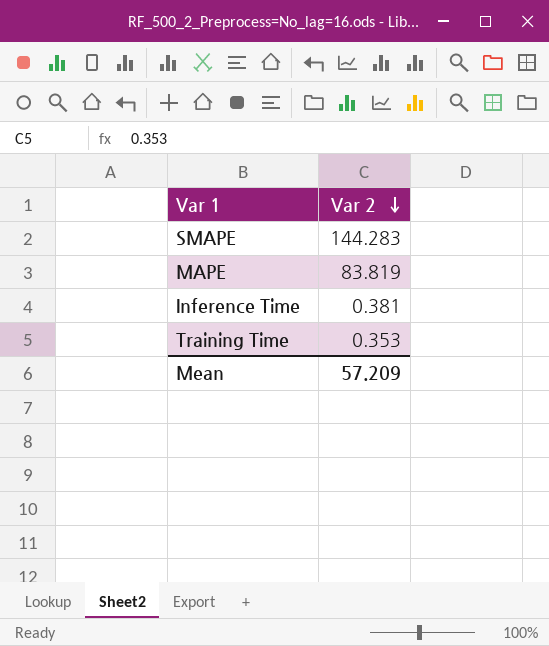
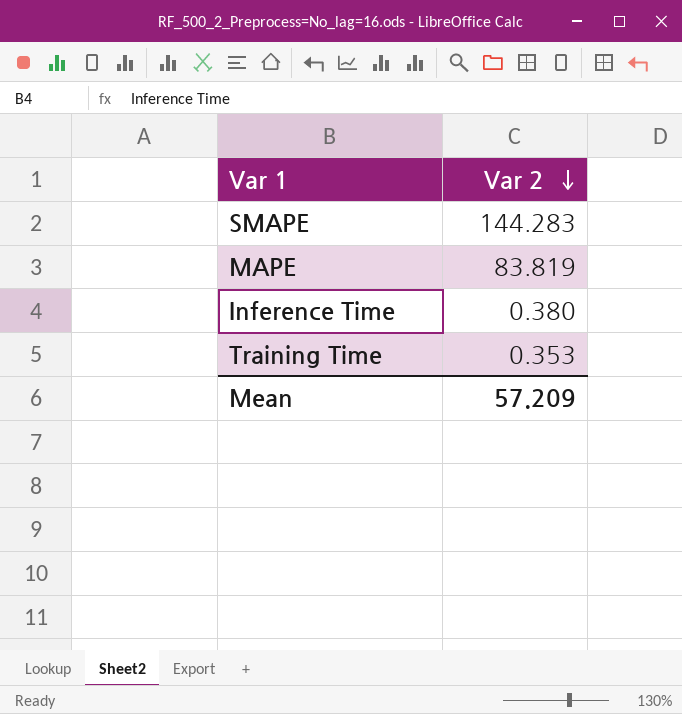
Inference Time | Var 2: 0.381 -> 0.380

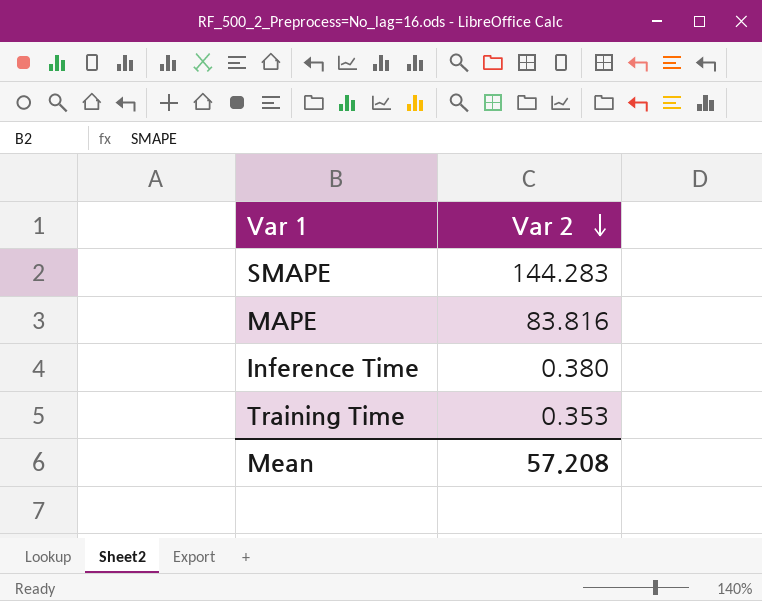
MAPE | Var 2: 83.819 -> 83.816
Mean | Var 2: 57.209 -> 57.208

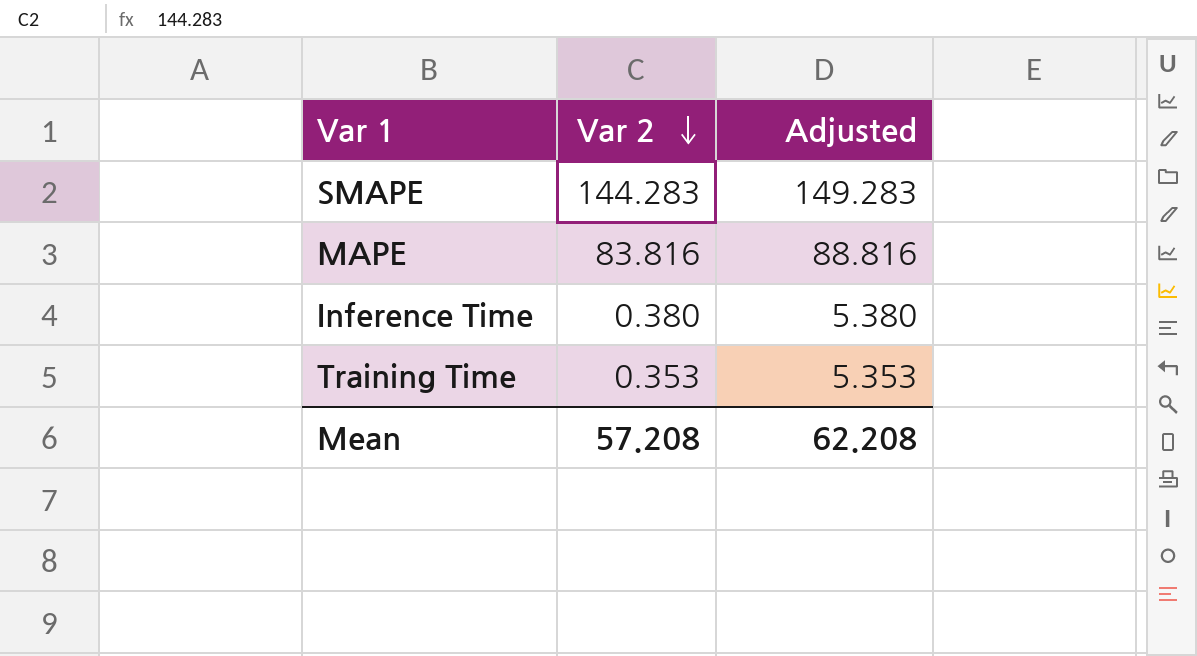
column Adjusted | formula: none -> [Var 2] + 5

